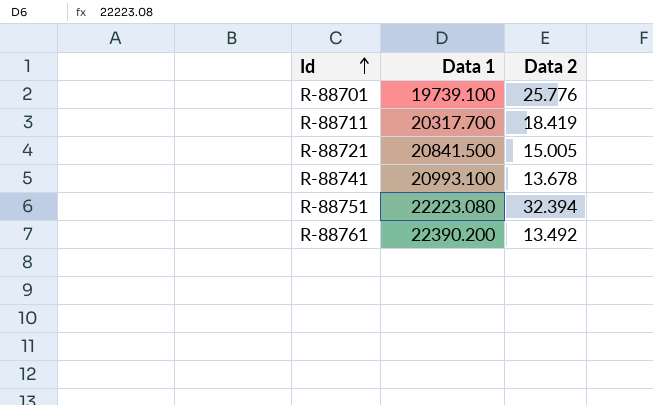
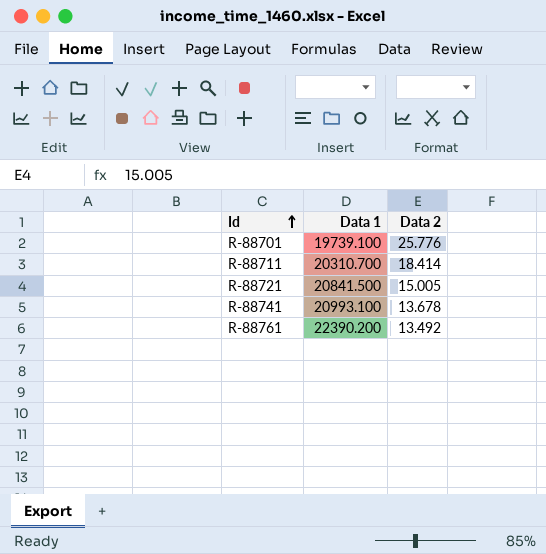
row R-88751: 22223.080 | 32.394 -> none
R-88711 | Data 1: 20317.700 -> 20310.700
R-88711 | Data 2: 18.419 -> 18.414

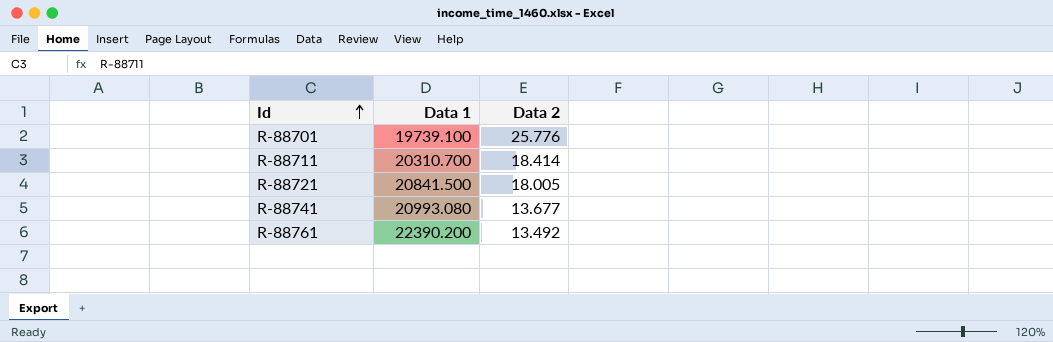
R-88721 | Data 2: 15.005 -> 18.005
R-88741 | Data 1: 20993.100 -> 20993.080
R-88741 | Data 2: 13.678 -> 13.677

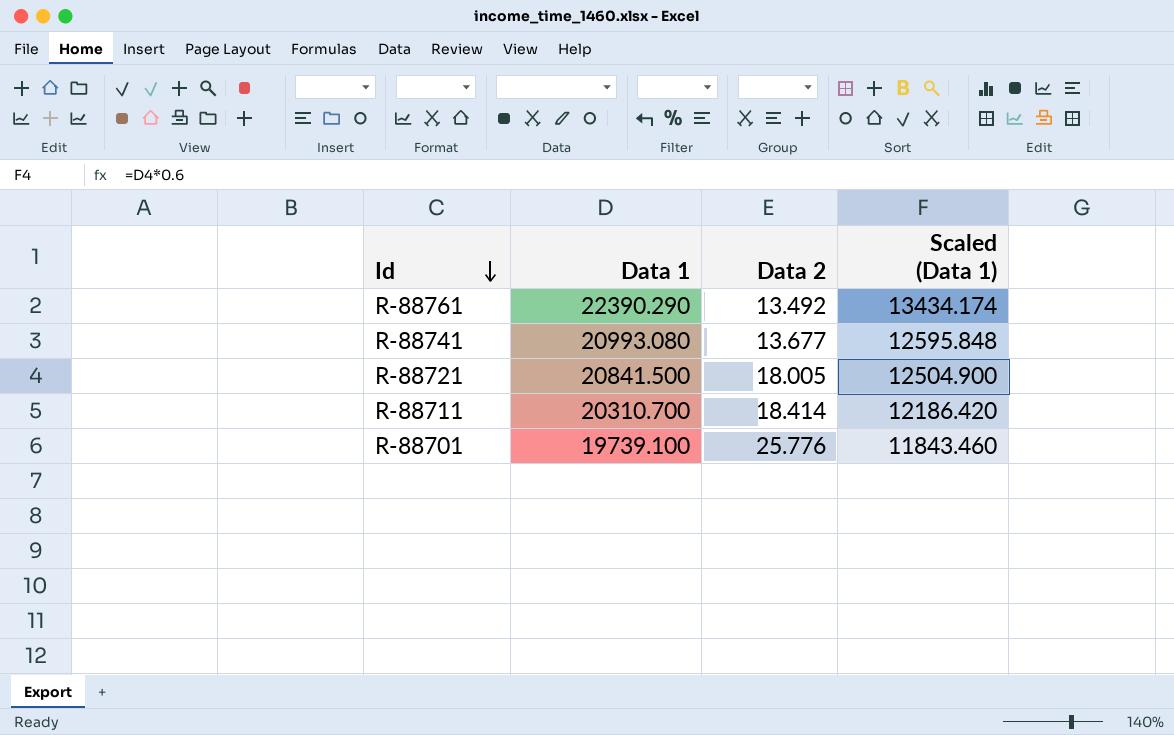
row order: Id ascending -> Id descending
column Scaled (Data 1) | formula: none -> [Data 1] * 0.6
R-88761 | Data 1: 22390.200 -> 22390.290

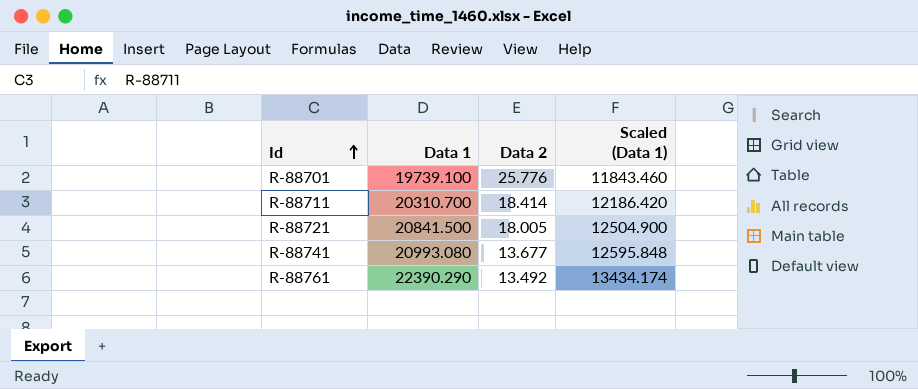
row order: Id descending -> Id ascending

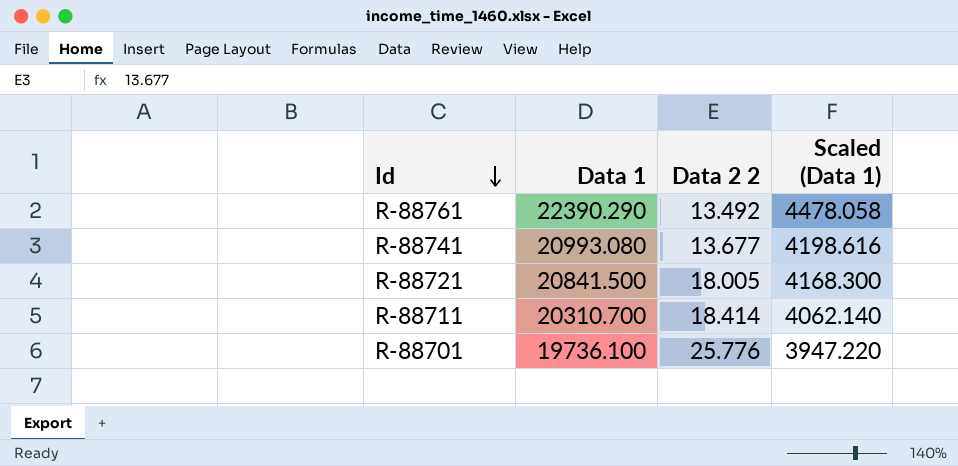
row order: Id ascending -> Id descending
column name: Data 2 -> Data 2 2
column Scaled (Data 1) | formula: [Data 1] * 0.6 -> [Data 1] * 0.2
R-88701 | Data 1: 19739.100 -> 19736.100

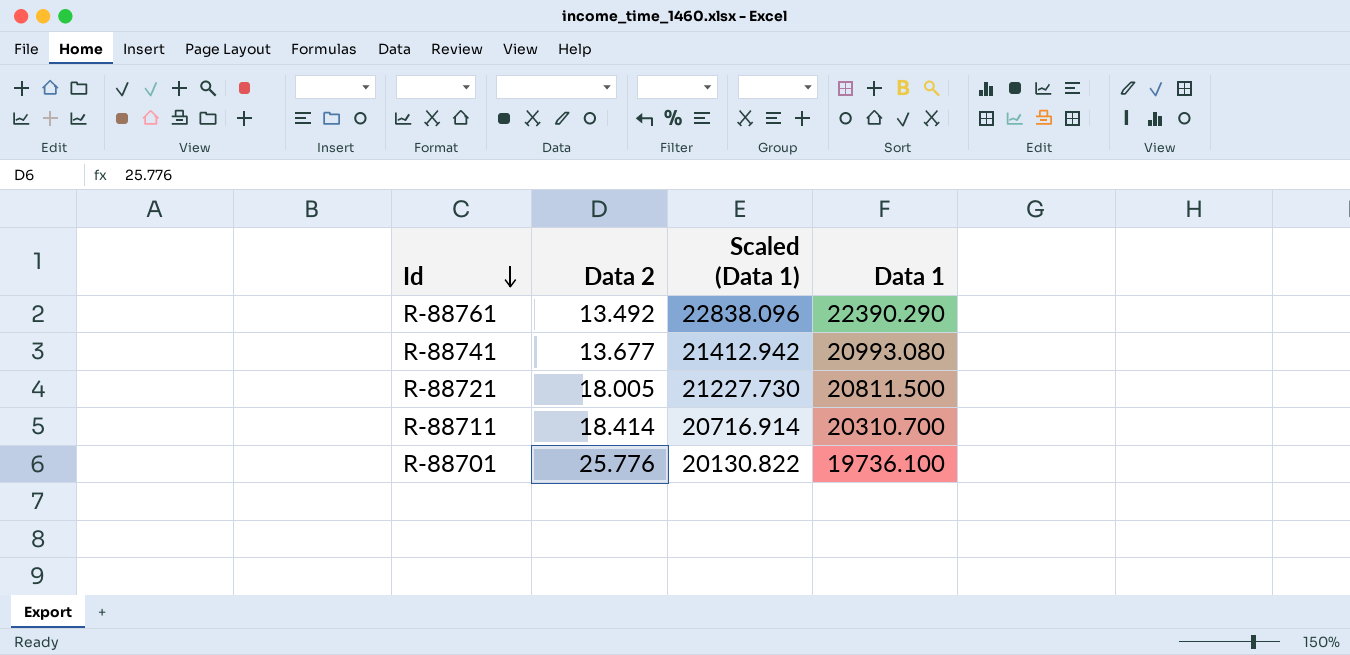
column name: Data 2 2 -> Data 2
column Scaled (Data 1) | formula: [Data 1] * 0.2 -> [Data 1] * 1.02
column Data 1 | position: 2 -> 4
R-88721 | Data 1: 20841.500 -> 20811.500

